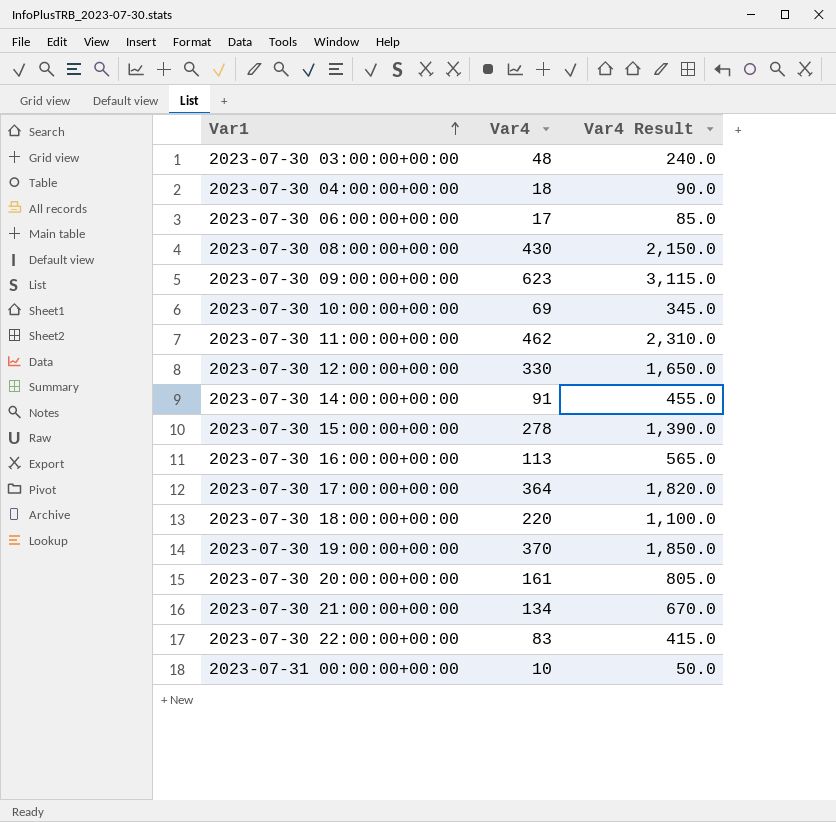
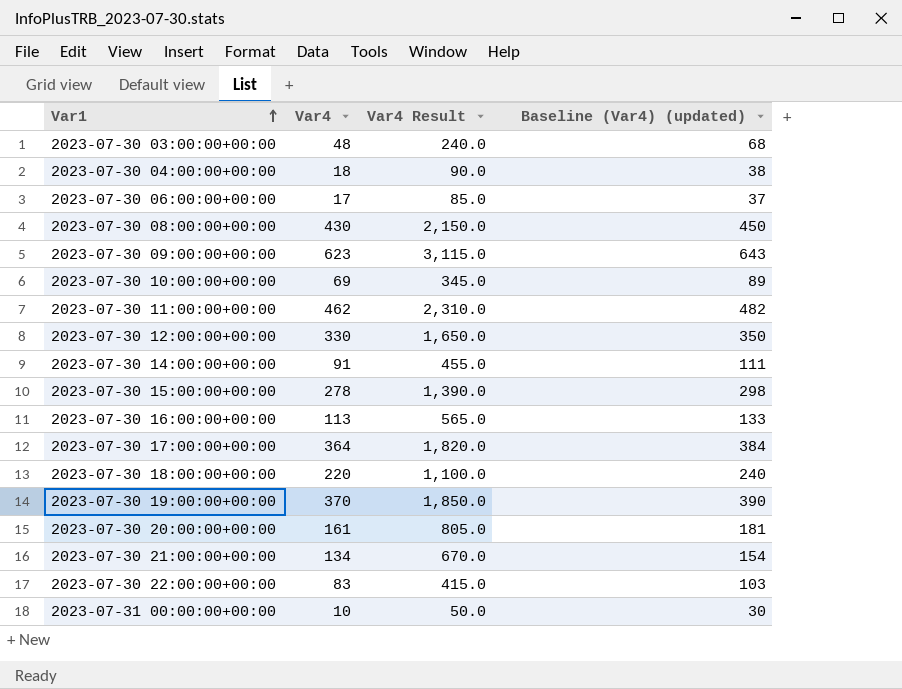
column Baseline (Var4) (updated) | formula: none -> [Var4] + 20

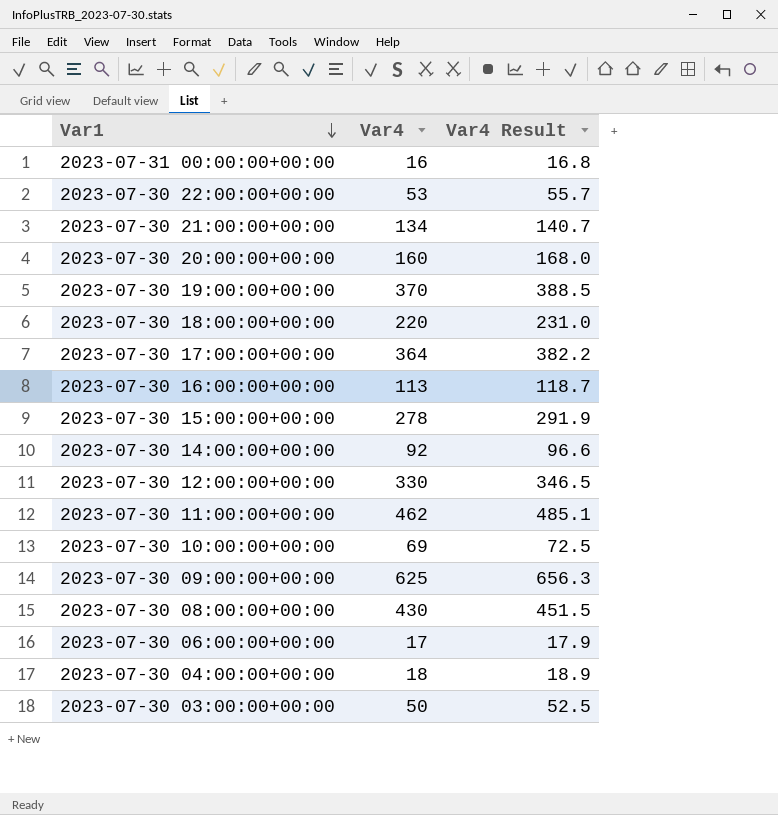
row order: Var1 ascending -> Var1 descending
column Baseline (Var4) (updated) | formula: [Var4] + 20 -> none
column Var4 Result | formula: [Var4] * 5 -> [Var4] * 1.05
2023-07-31 00:00:00+00:00 | Var4: 10 -> 16
2023-07-30 22:00:00+00:00 | Var4: 83 -> 53
2023-07-30 20:00:00+00:00 | Var4: 161 -> 160
2023-07-30 14:00:00+00:00 | Var4: 91 -> 92
2023-07-30 09:00:00+00:00 | Var4: 623 -> 625
2023-07-30 03:00:00+00:00 | Var4: 48 -> 50

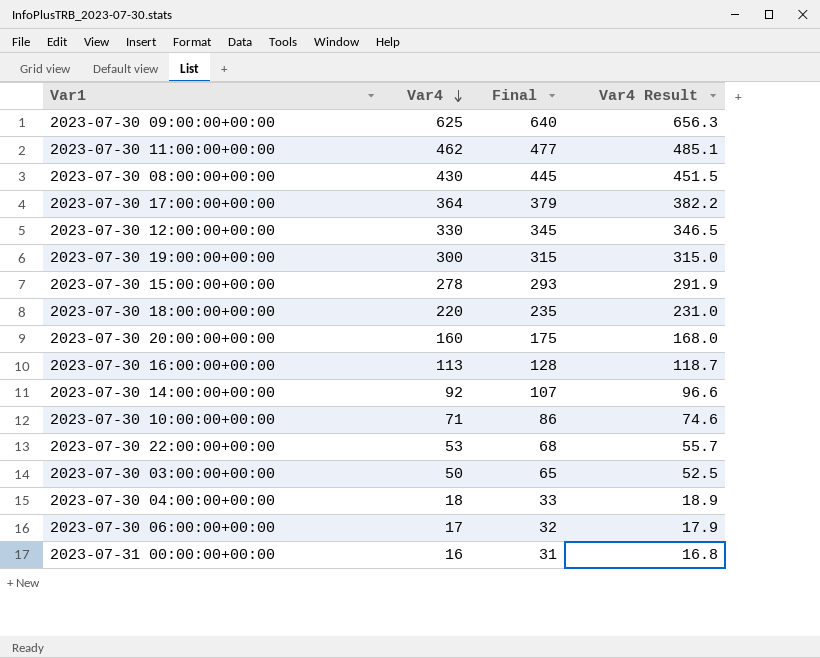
row order: Var1 descending -> Var4 descending
column Final | formula: none -> [Var4] + 15
row 2023-07-30 21:00:00+00:00: 134 | 140.7 -> none
2023-07-30 19:00:00+00:00 | Var4: 370 -> 300
2023-07-30 19:00:00+00:00 | Var4 Result: 388.5 -> 315.0
2023-07-30 10:00:00+00:00 | Var4: 69 -> 71
2023-07-30 10:00:00+00:00 | Var4 Result: 72.5 -> 74.6

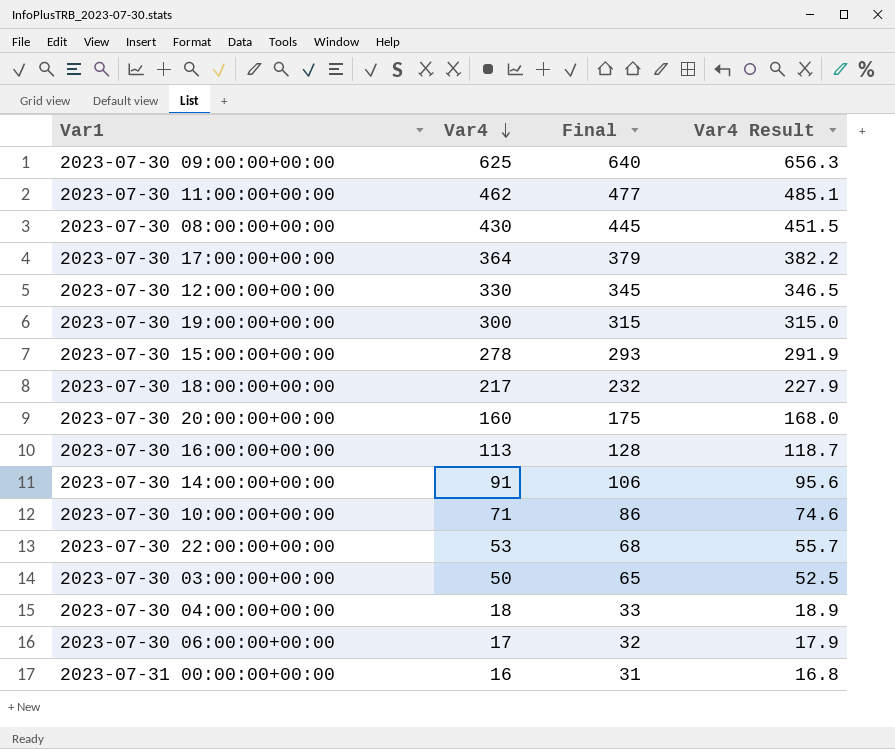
2023-07-30 18:00:00+00:00 | Var4: 220 -> 217
2023-07-30 18:00:00+00:00 | Final: 235 -> 232
2023-07-30 18:00:00+00:00 | Var4 Result: 231.0 -> 227.9
2023-07-30 14:00:00+00:00 | Var4: 92 -> 91
2023-07-30 14:00:00+00:00 | Final: 107 -> 106
2023-07-30 14:00:00+00:00 | Var4 Result: 96.6 -> 95.6

